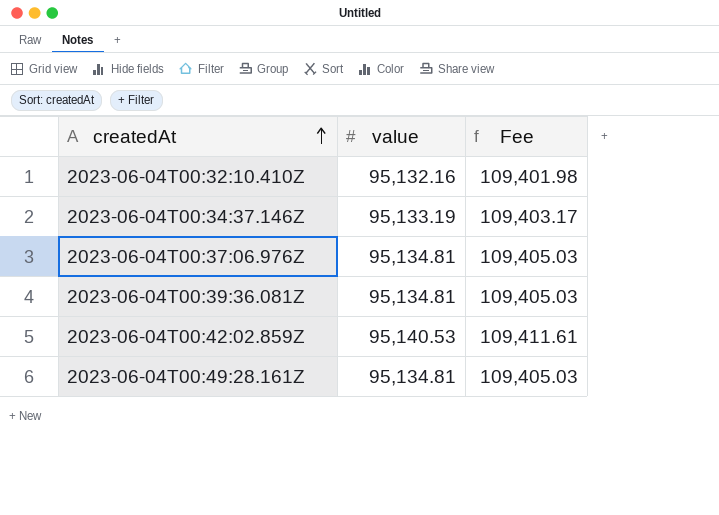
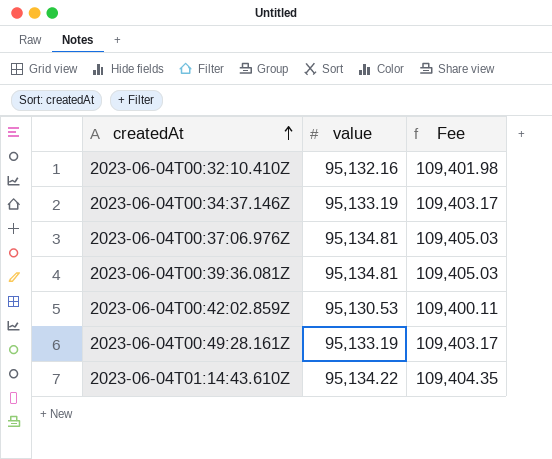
2023-06-04T00:42:02.859Z | value: 95,140.53 -> 95,130.53
2023-06-04T00:42:02.859Z | Fee: 109,411.61 -> 109,400.11
2023-06-04T00:49:28.161Z | value: 95,134.81 -> 95,133.19
2023-06-04T00:49:28.161Z | Fee: 109,405.03 -> 109,403.17
row 2023-06-04T01:14:43.610Z: none -> 95,134.22 | 109,404.35

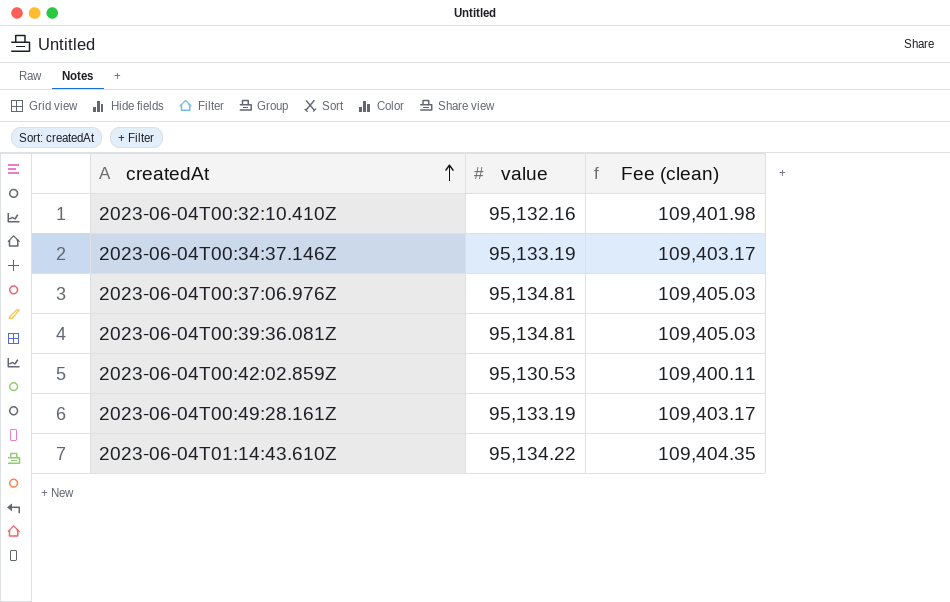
column name: Fee -> Fee (clean)

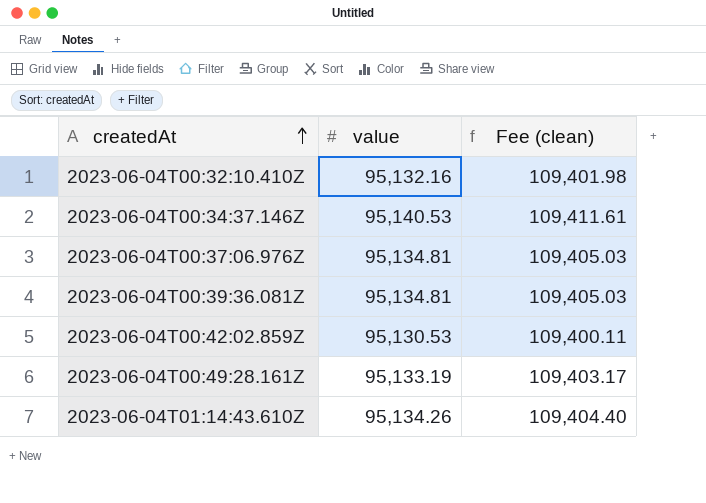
2023-06-04T00:34:37.146Z | value: 95,133.19 -> 95,140.53
2023-06-04T00:34:37.146Z | Fee (clean): 109,403.17 -> 109,411.61
2023-06-04T01:14:43.610Z | value: 95,134.22 -> 95,134.26
2023-06-04T01:14:43.610Z | Fee (clean): 109,404.35 -> 109,404.40

